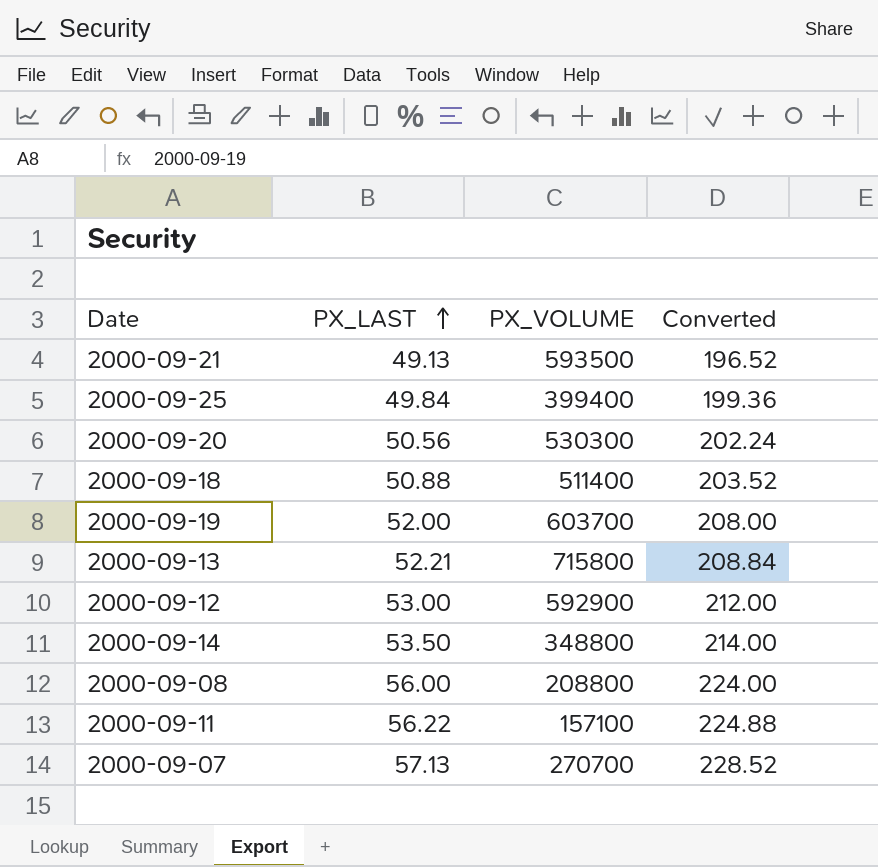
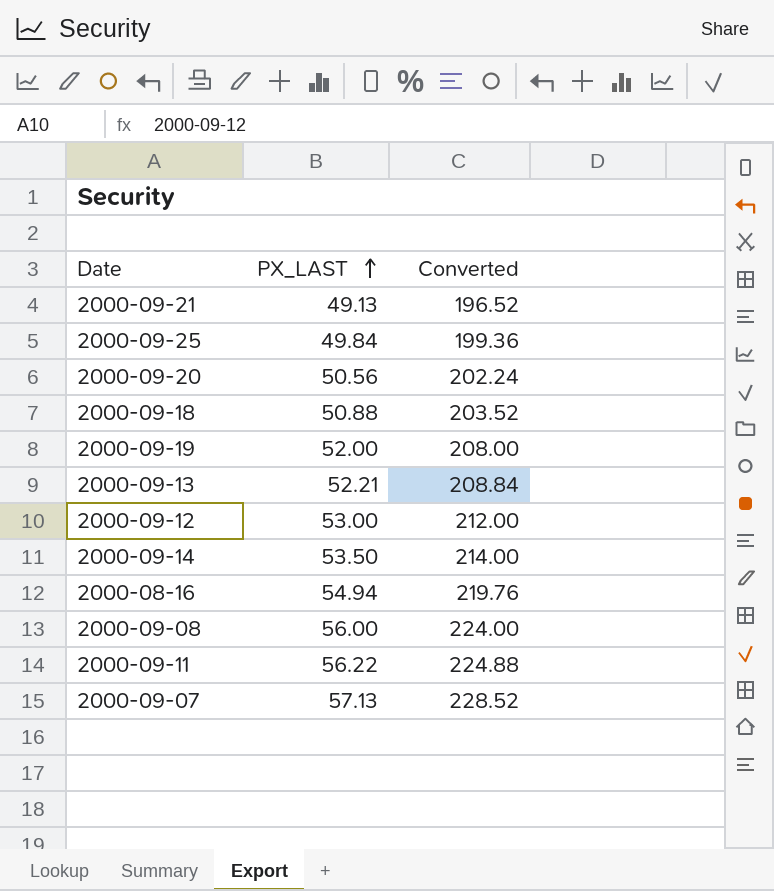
column PX_VOLUME | position: 3 -> none
row 2000-08-16: none -> 54.94 | 219.76

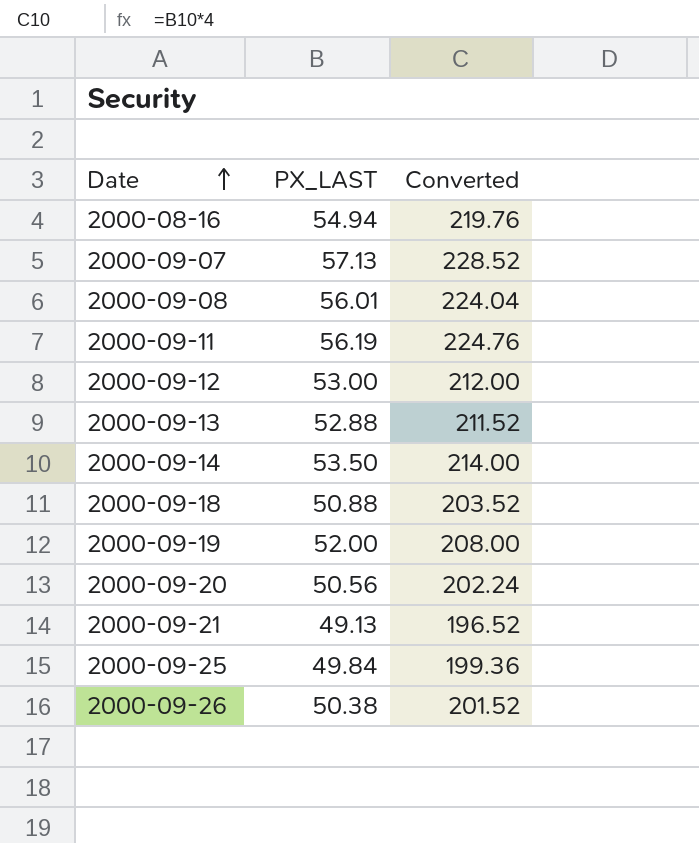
row order: PX_LAST ascending -> Date ascending
2000-09-08 | PX_LAST: 56.00 -> 56.01
2000-09-08 | Converted: 224.00 -> 224.04
2000-09-11 | PX_LAST: 56.22 -> 56.19
2000-09-11 | Converted: 224.88 -> 224.76
2000-09-13 | PX_LAST: 52.21 -> 52.88
2000-09-13 | Converted: 208.84 -> 211.52
row 2000-09-26: none -> 50.38 | 201.52

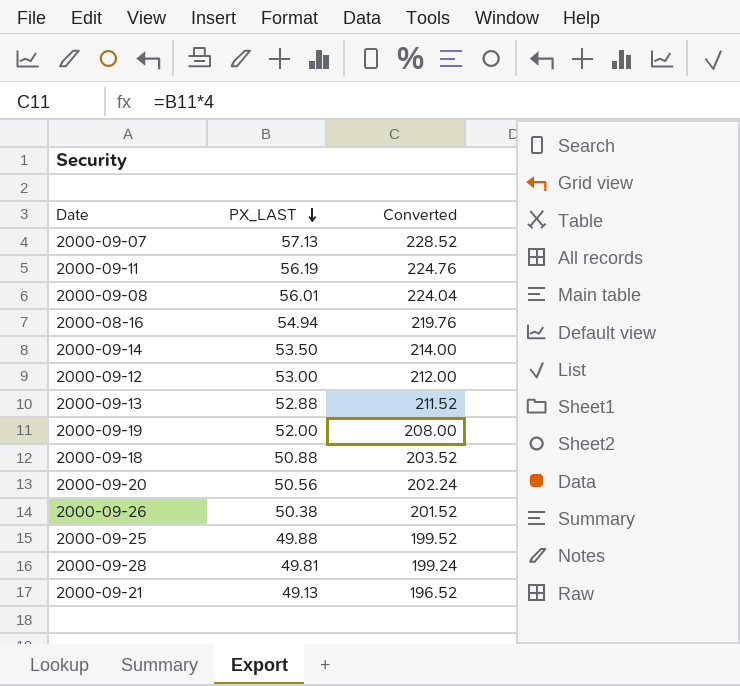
row order: Date ascending -> PX_LAST descending
2000-09-25 | PX_LAST: 49.84 -> 49.88
2000-09-25 | Converted: 199.36 -> 199.52
row 2000-09-28: none -> 49.81 | 199.24

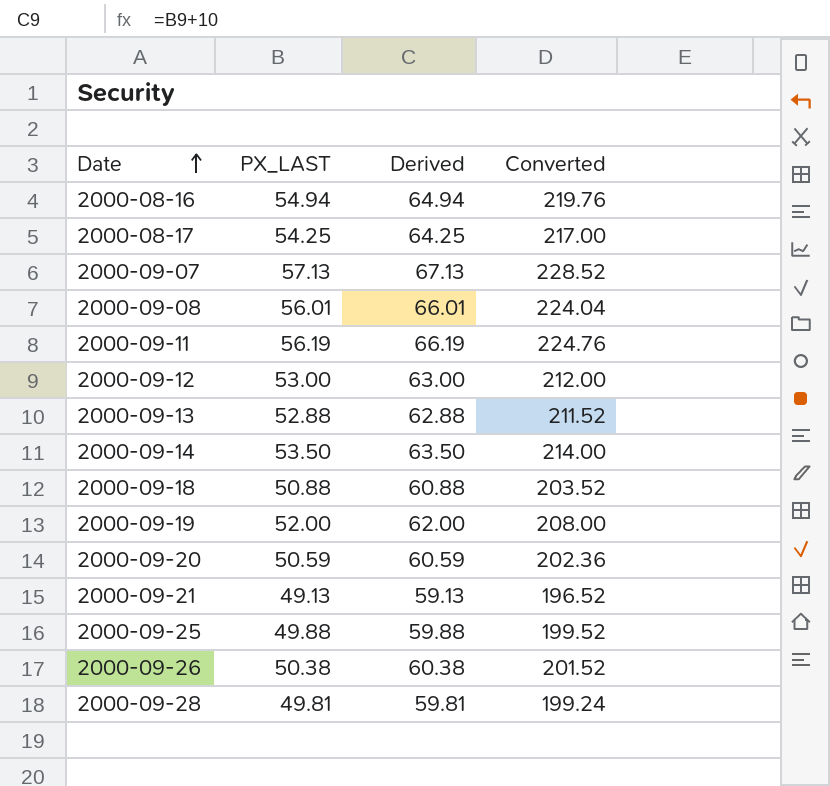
row order: PX_LAST descending -> Date ascending
column Derived | formula: none -> [PX_LAST] + 10
row 2000-08-17: none -> 54.25 | 64.25 | 217.00
2000-09-20 | PX_LAST: 50.56 -> 50.59
2000-09-20 | Converted: 202.24 -> 202.36

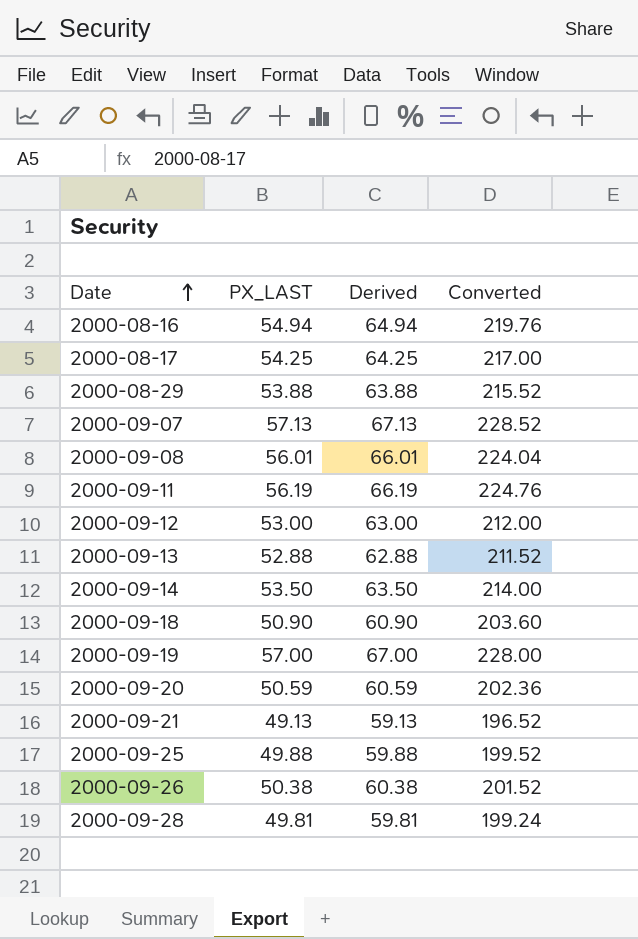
row 2000-08-29: none -> 53.88 | 63.88 | 215.52
2000-09-18 | PX_LAST: 50.88 -> 50.90
2000-09-18 | Derived: 60.88 -> 60.90
2000-09-18 | Converted: 203.52 -> 203.60
2000-09-19 | PX_LAST: 52.00 -> 57.00
2000-09-19 | Derived: 62.00 -> 67.00
2000-09-19 | Converted: 208.00 -> 228.00

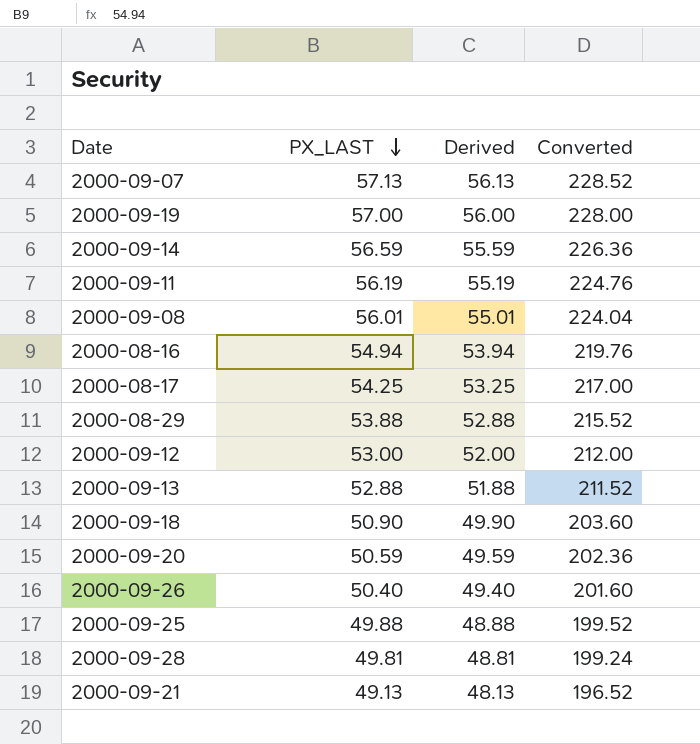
row order: Date ascending -> PX_LAST descending
column Derived | formula: [PX_LAST] + 10 -> [PX_LAST] - 1
2000-09-14 | PX_LAST: 53.50 -> 56.59
2000-09-14 | Converted: 214.00 -> 226.36
2000-09-26 | PX_LAST: 50.38 -> 50.40
2000-09-26 | Converted: 201.52 -> 201.60

